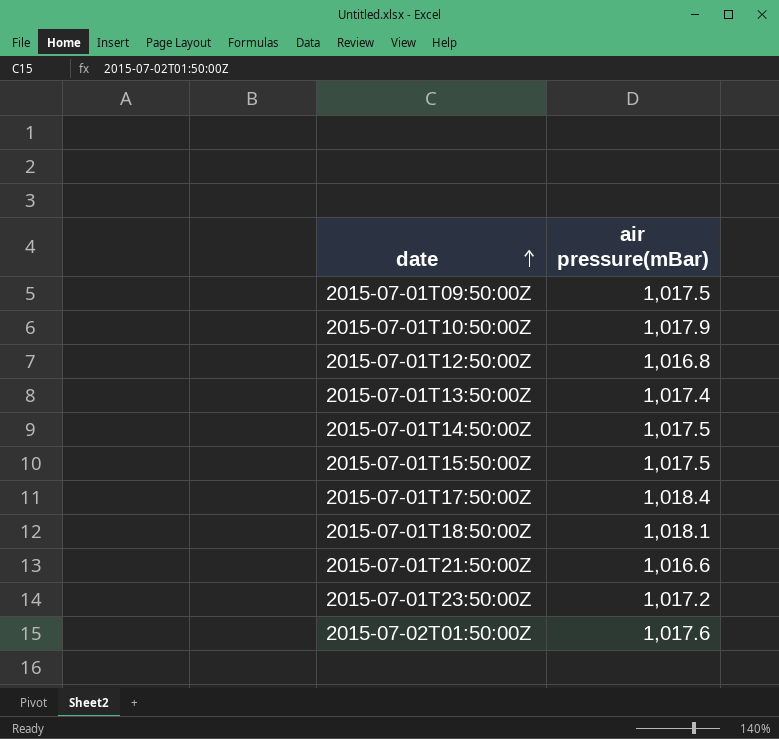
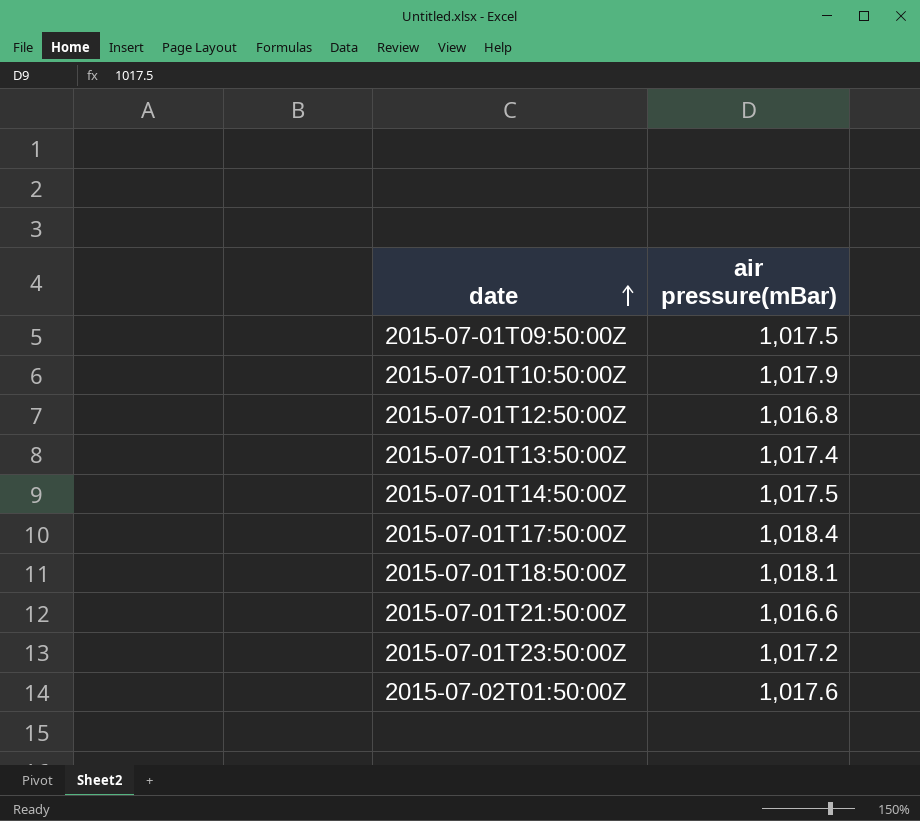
row 2015-07-01T15:50:00Z: 1,017.5 -> none

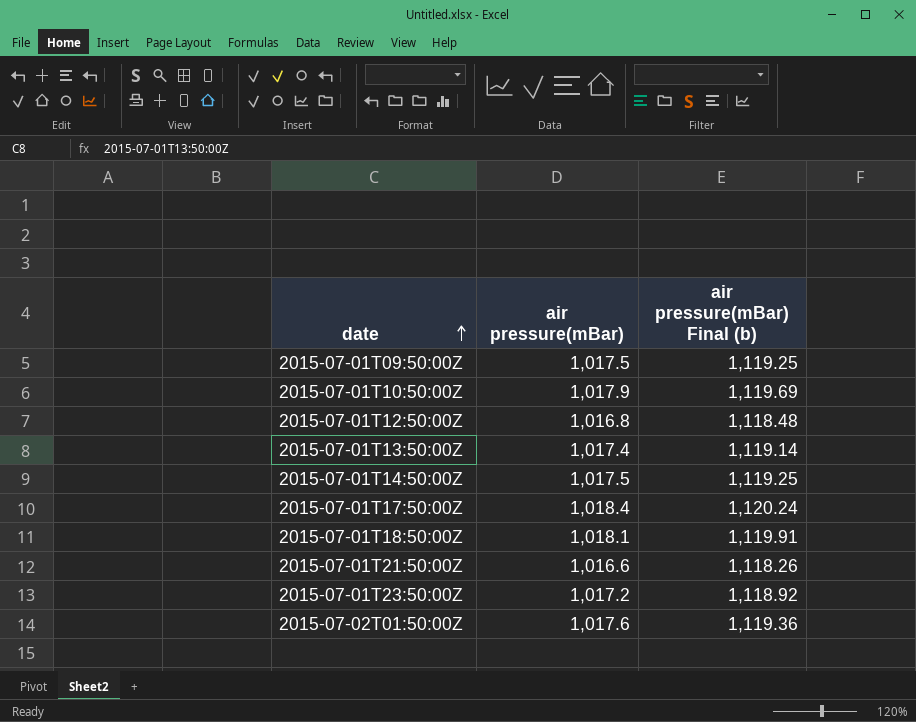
column air pressure(mBar) Final (b) | formula: none -> [air pressure(mBar)] * 1.1

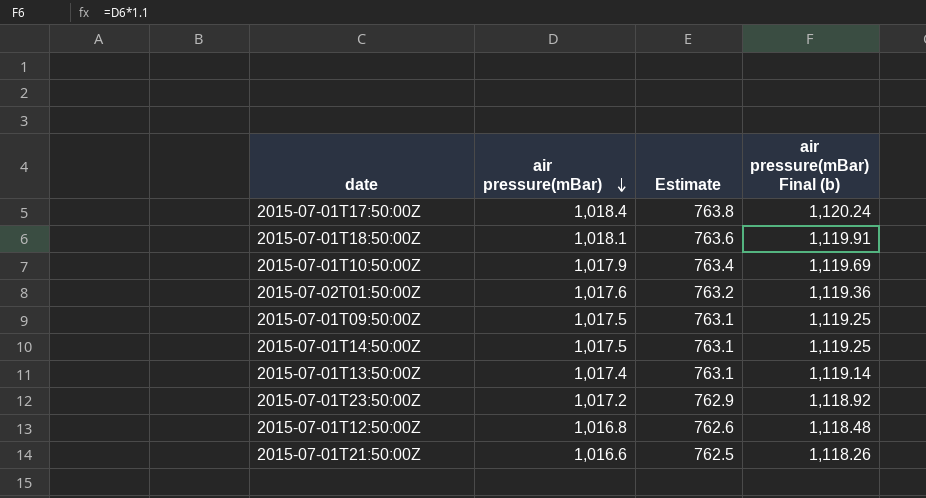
row order: date ascending -> air pressure(mBar) descending
column Estimate | formula: none -> [air pressure(mBar)] * 0.75

